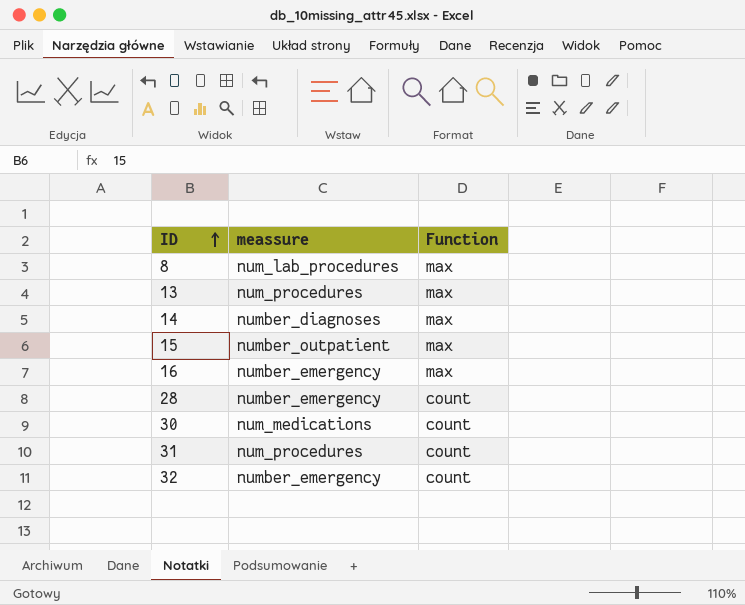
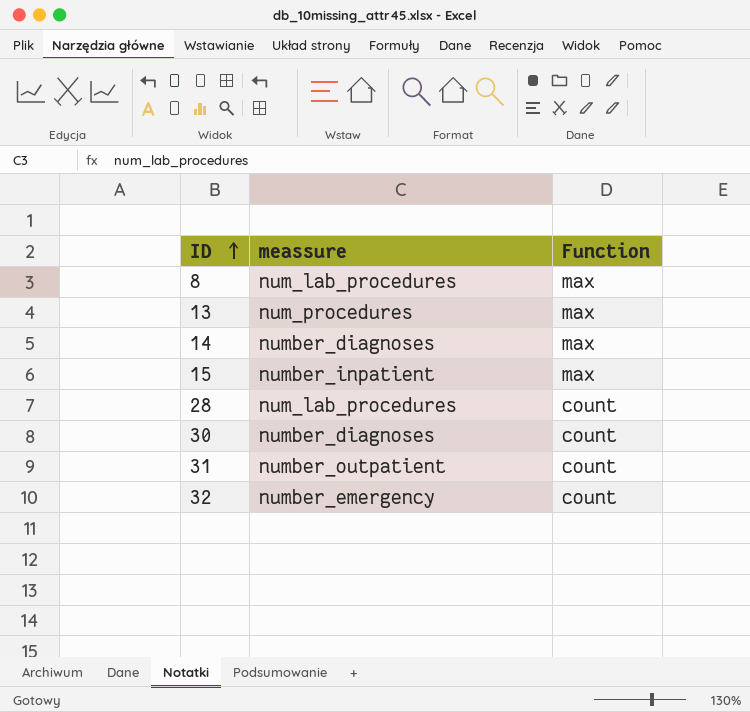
row 16: number_emergency | max -> none
15 | meassure: number_outpatient -> number_inpatient
28 | meassure: number_emergency -> num_lab_procedures
30 | meassure: num_medications -> number_diagnoses
31 | meassure: num_procedures -> number_outpatient

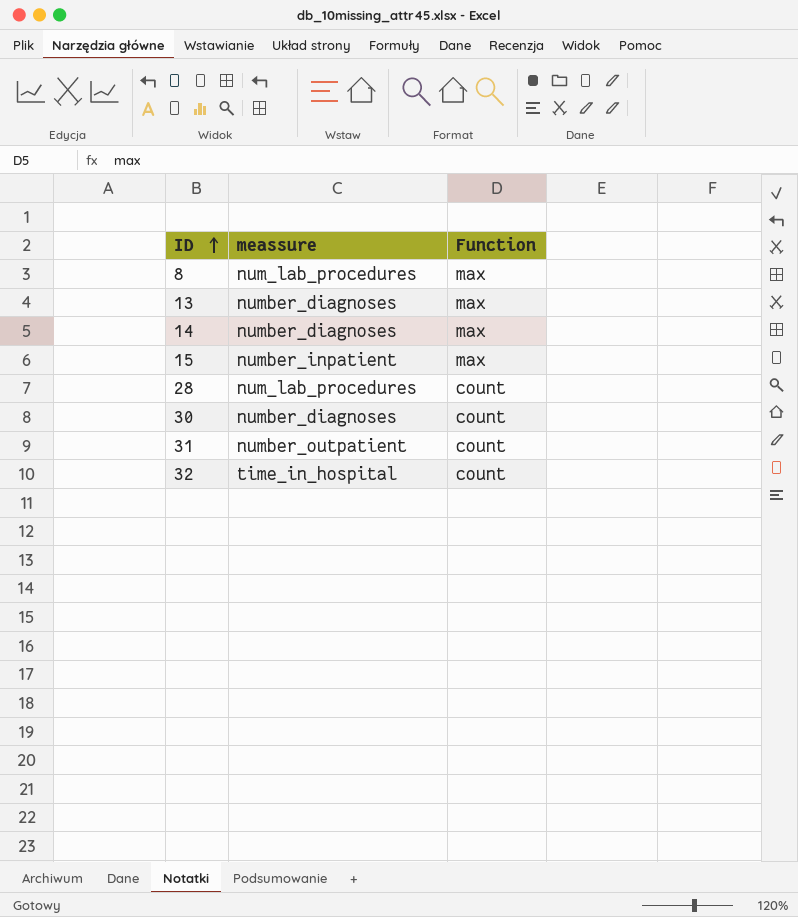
13 | meassure: num_procedures -> number_diagnoses
32 | meassure: number_emergency -> time_in_hospital

